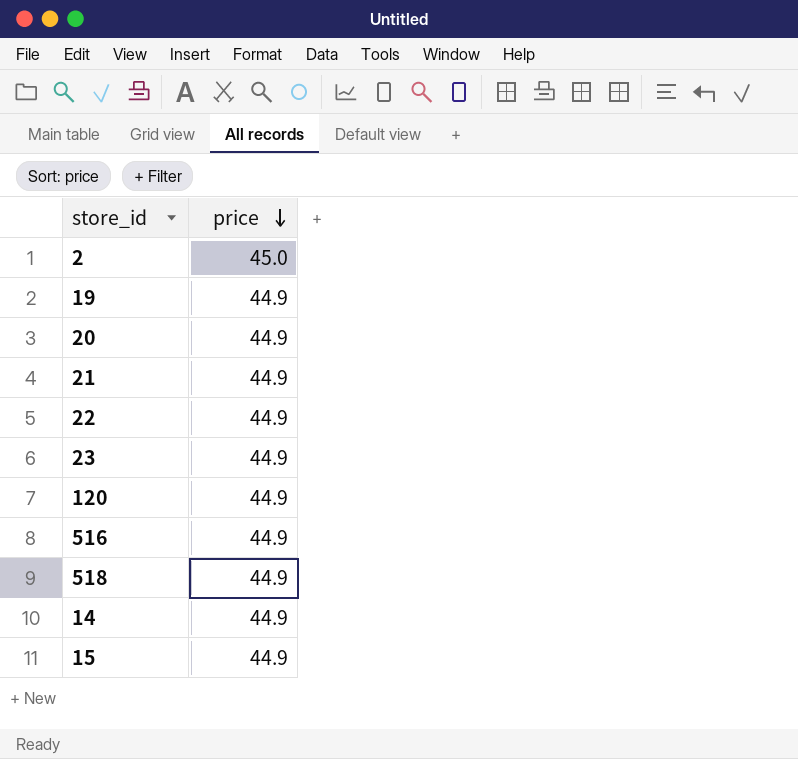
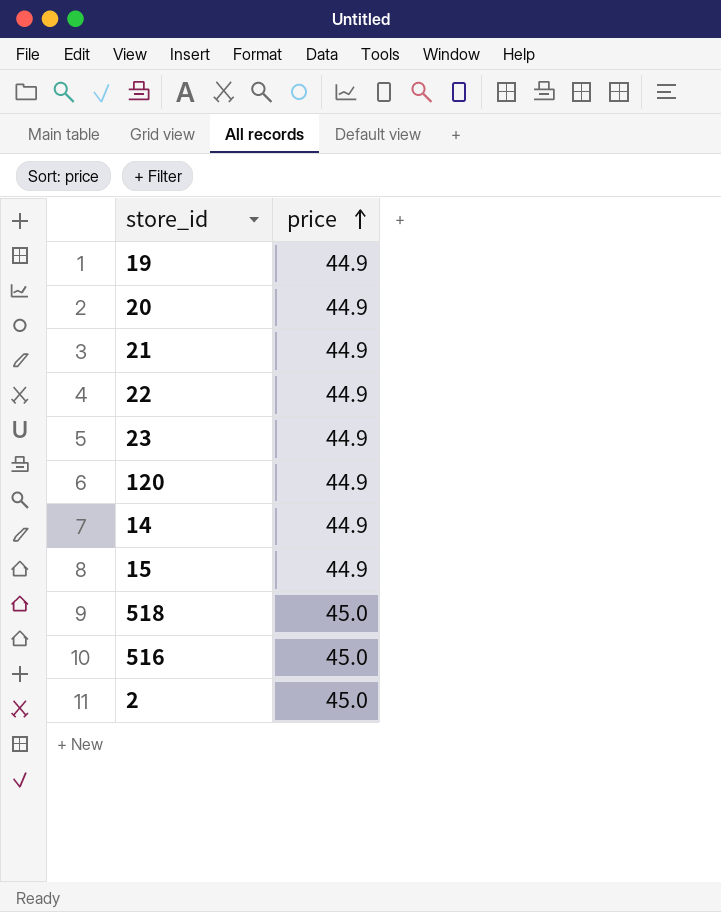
row order: price descending -> price ascending
518 | price: 44.9 -> 45.0
516 | price: 44.9 -> 45.0

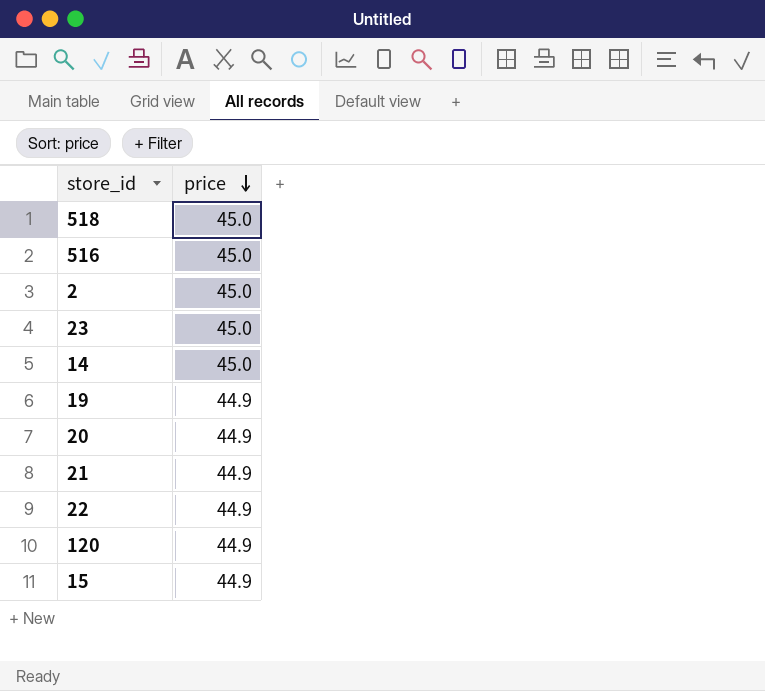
row order: price ascending -> price descending
23 | price: 44.9 -> 45.0
14 | price: 44.9 -> 45.0

